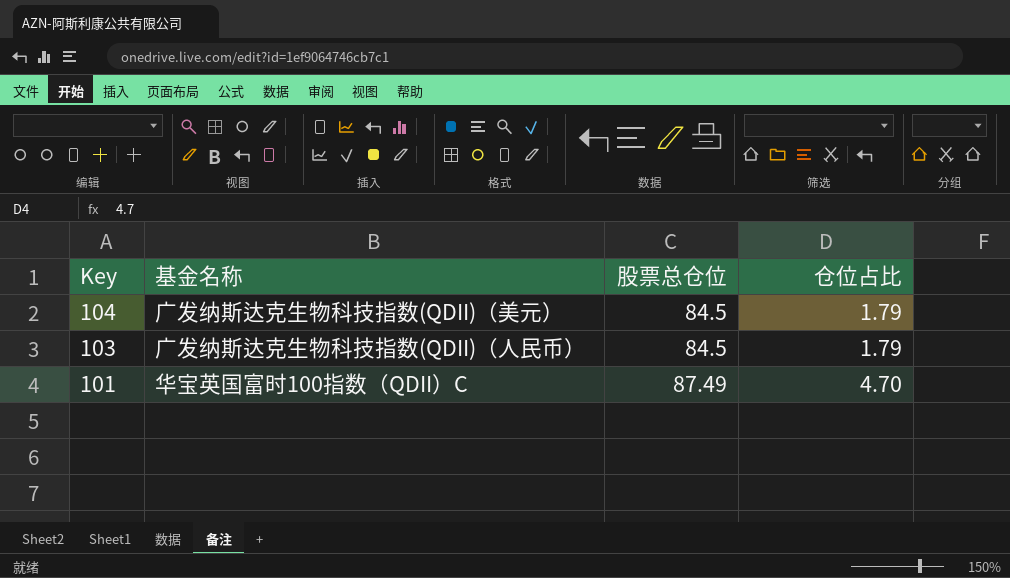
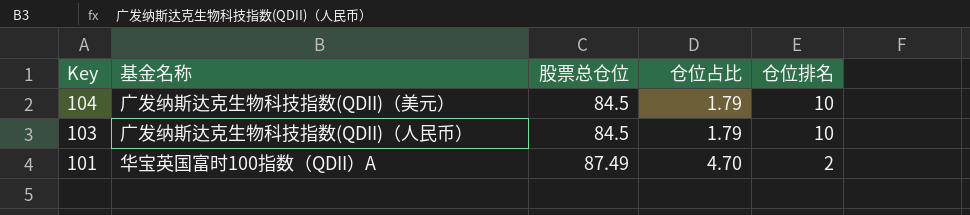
column 仓位排名 | position: none -> 5
101 | 基金名称: 华宝英国富时100指数（QDII）C -> 华宝英国富时100指数（QDII）A

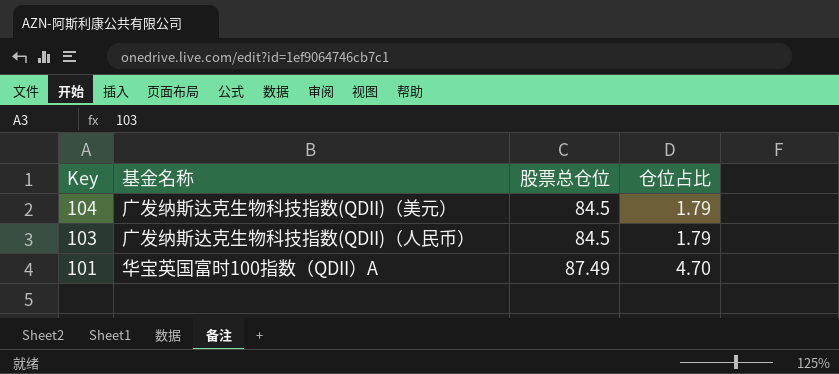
column 仓位排名 | position: 5 -> none

